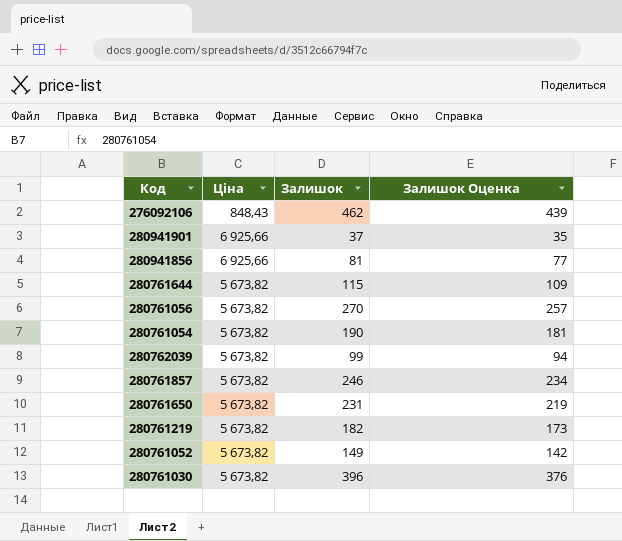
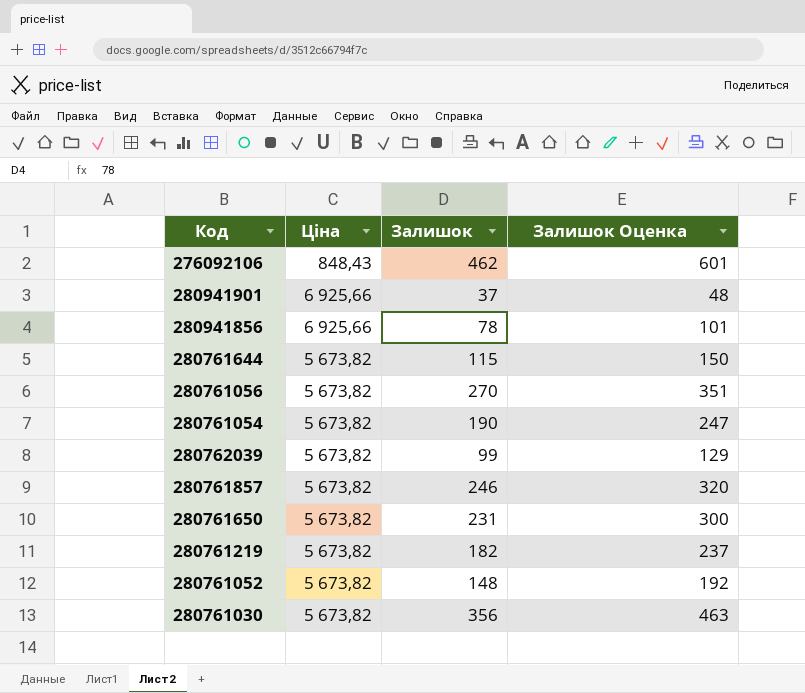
column Залишок Оценка | formula: [Залишок] * 0,95 -> [Залишок] * 1,3
280941856 | Залишок: 81 -> 78
280761052 | Залишок: 149 -> 148
280761030 | Залишок: 396 -> 356

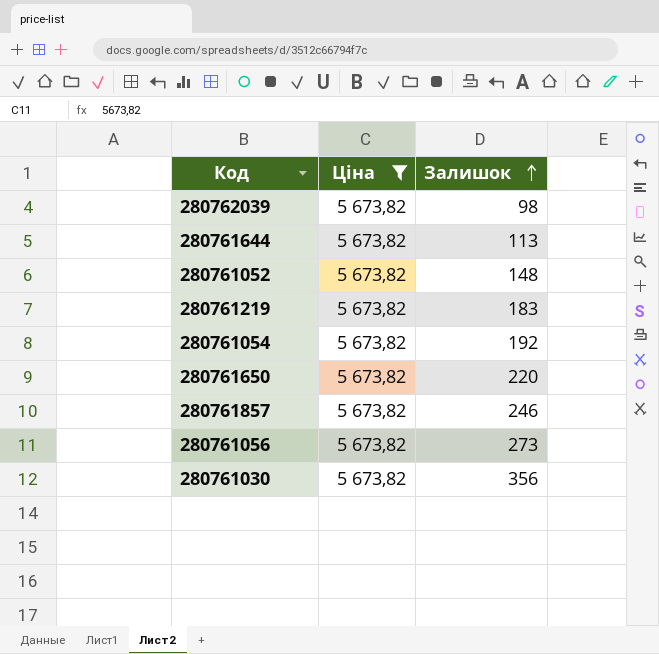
filter: none -> Ціна = 5 673,82
row order: none -> Залишок ascending
column Залишок Оценка | formula: [Залишок] * 1,3 -> none
280762039 | Залишок: 99 -> 98
280761644 | Залишок: 115 -> 113
280761219 | Залишок: 182 -> 183
280761054 | Залишок: 190 -> 192
280761650 | Залишок: 231 -> 220
280761056 | Залишок: 270 -> 273

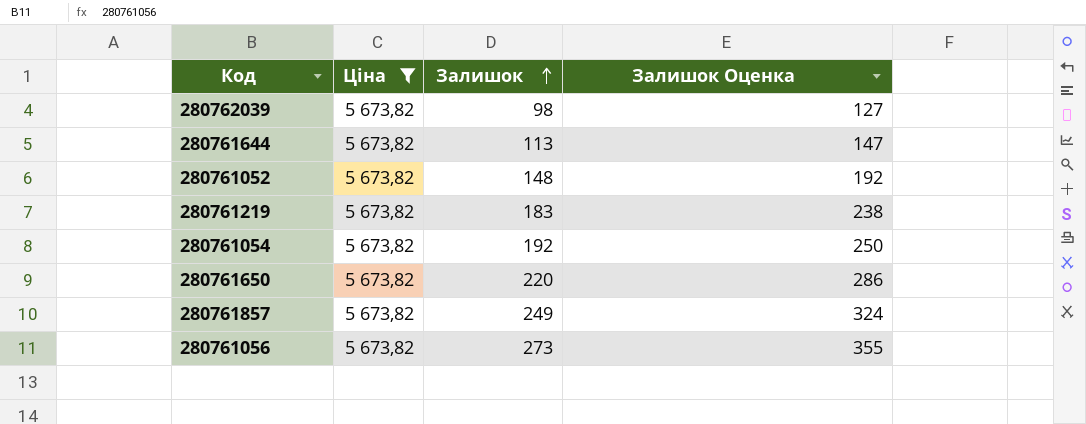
column Залишок Оценка | formula: none -> [Залишок] * 1,3
row 280761030: 5 673,82 | 356 -> none
280761857 | Залишок: 246 -> 249

